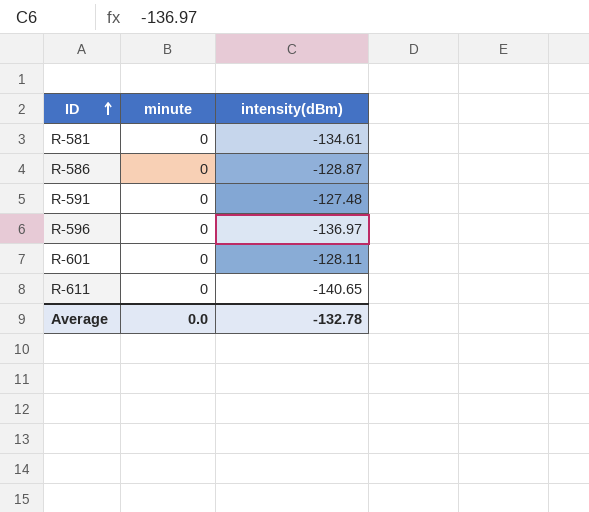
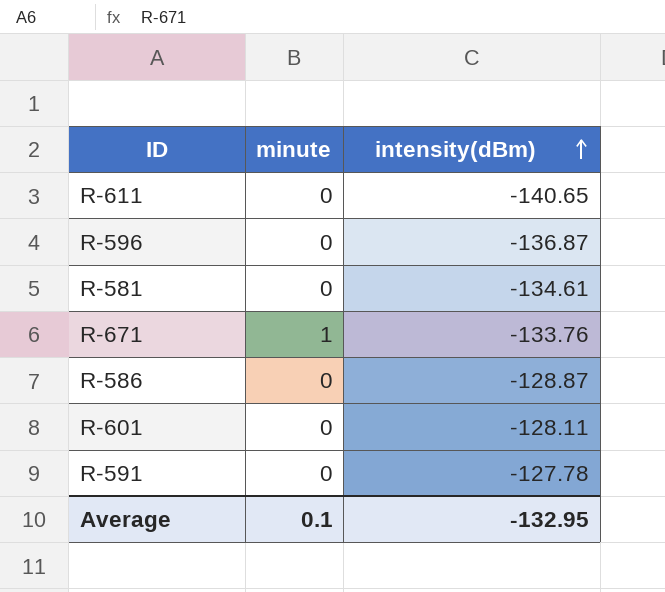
row order: ID ascending -> intensity(dBm) ascending
R-596 | intensity(dBm): -136.97 -> -136.87
row R-671: none -> 1 | -133.76
R-591 | intensity(dBm): -127.48 -> -127.78
Average | minute: 0.0 -> 0.1
Average | intensity(dBm): -132.78 -> -132.95

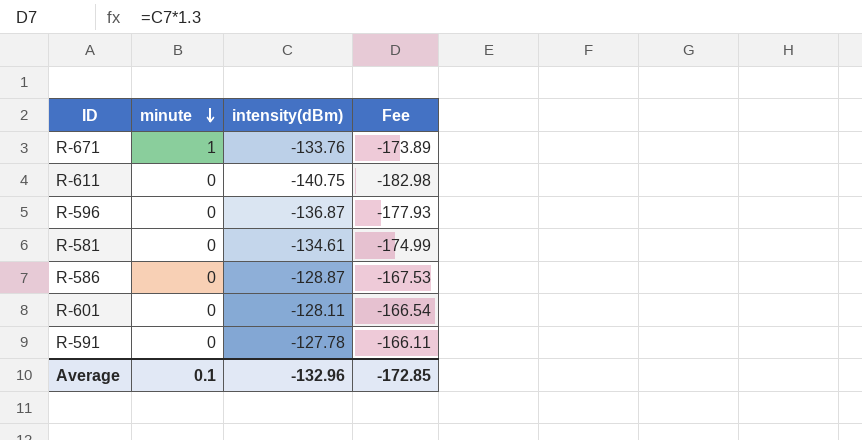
row order: intensity(dBm) ascending -> minute descending
column Fee | formula: none -> [intensity(dBm)] * 1.3
R-611 | intensity(dBm): -140.65 -> -140.75
Average | intensity(dBm): -132.95 -> -132.96

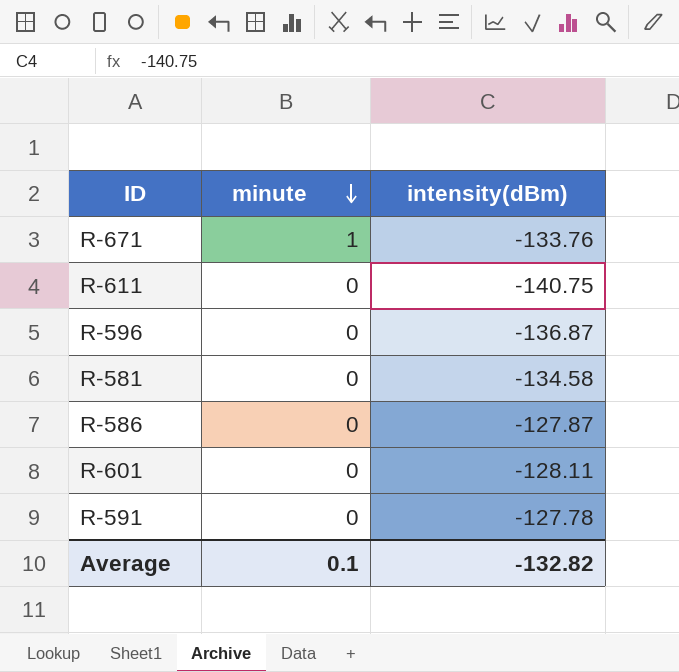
column Fee | formula: [intensity(dBm)] * 1.3 -> none
R-581 | intensity(dBm): -134.61 -> -134.58
R-586 | intensity(dBm): -128.87 -> -127.87
Average | intensity(dBm): -132.96 -> -132.82

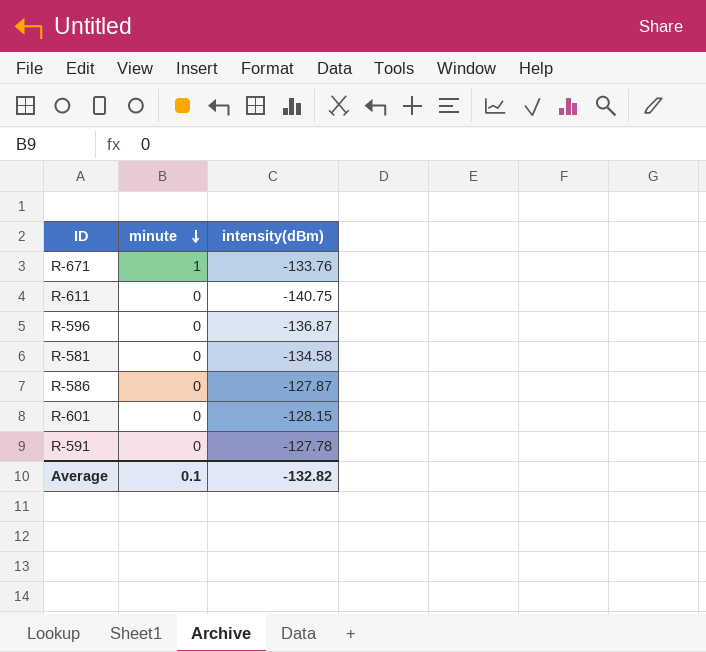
R-601 | intensity(dBm): -128.11 -> -128.15

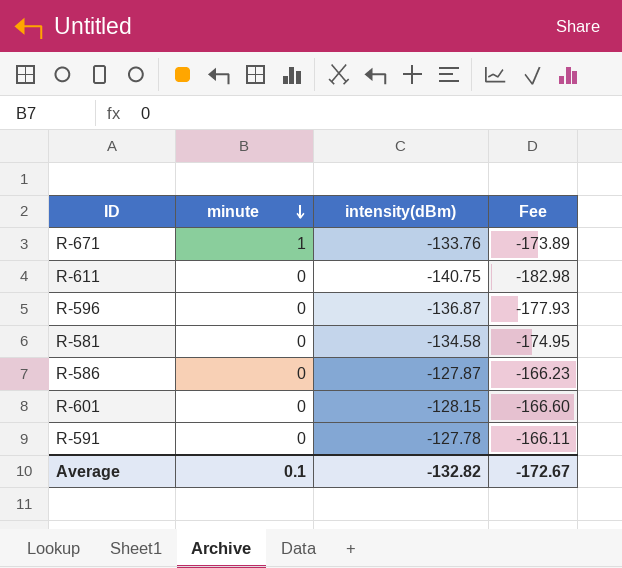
column Fee | formula: none -> [intensity(dBm)] * 1.3

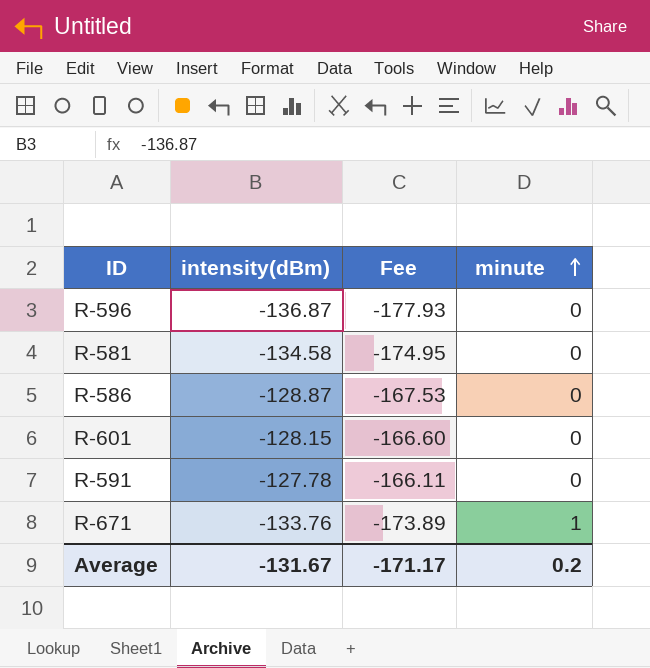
row order: minute descending -> minute ascending
column minute | position: 2 -> 4
row R-611: 0 | -140.75 | -182.98 -> none
R-586 | intensity(dBm): -127.87 -> -128.87
R-586 | Fee: -166.23 -> -167.53
Average | intensity(dBm): -132.82 -> -131.67
Average | Fee: -172.67 -> -171.17
Average | minute: 0.1 -> 0.2

